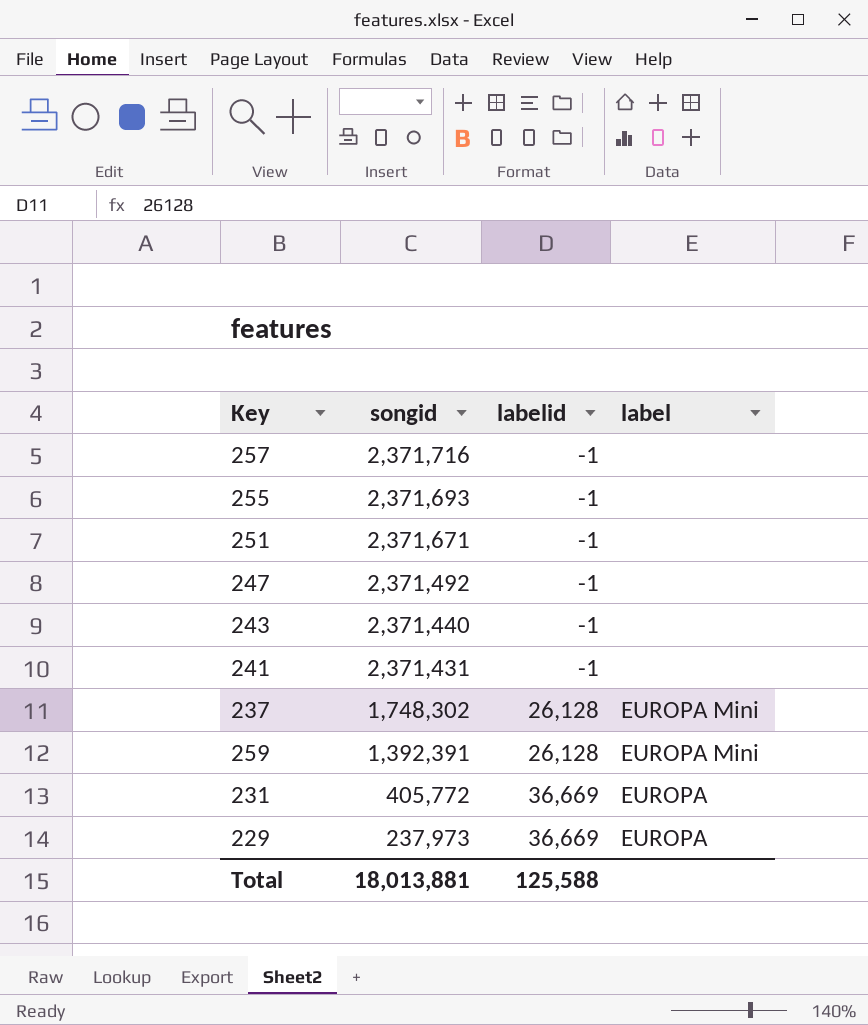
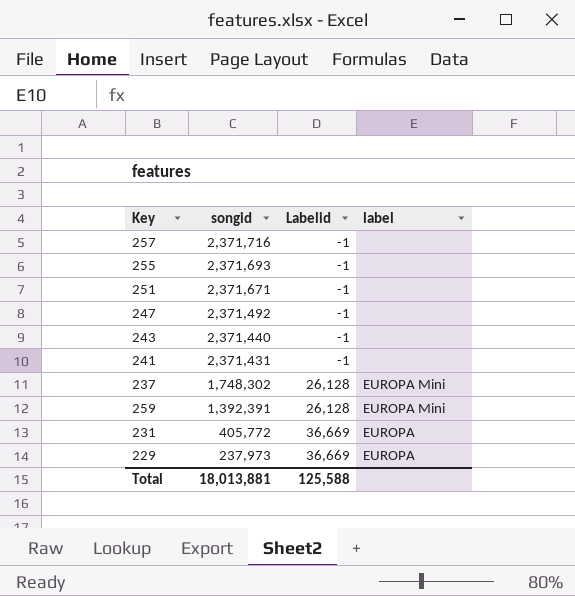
column name: labelid -> Labelid

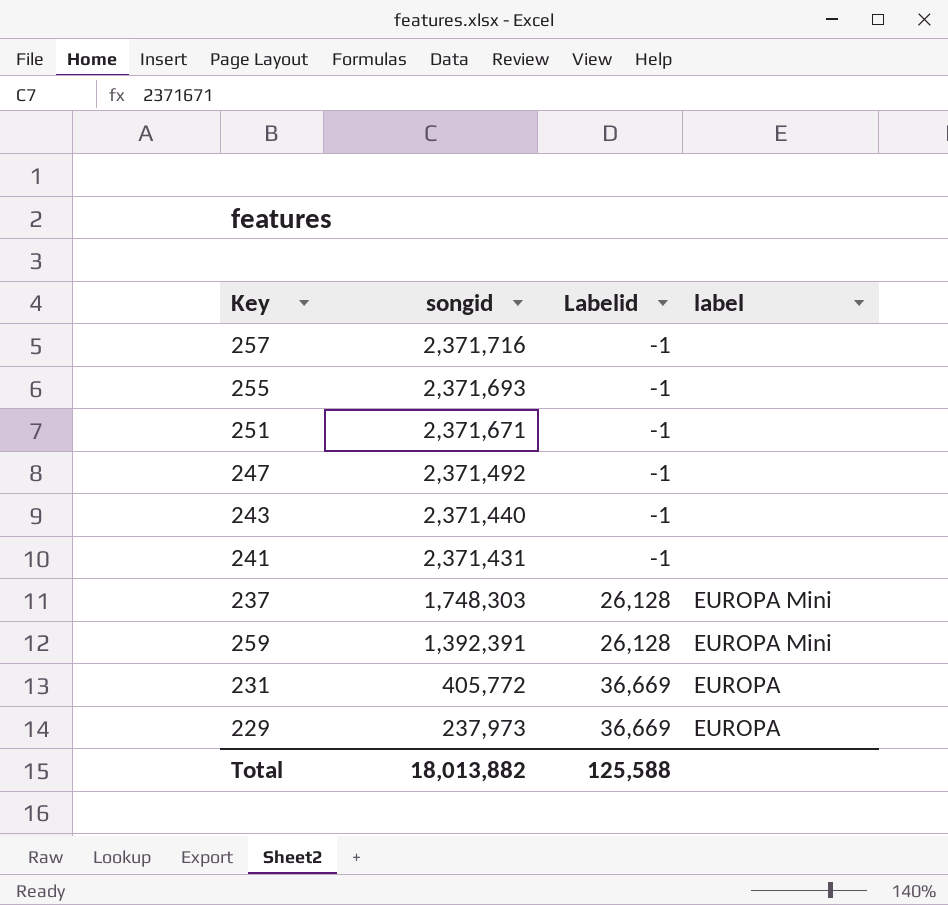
237 | songid: 1,748,302 -> 1,748,303
Total | songid: 18,013,881 -> 18,013,882

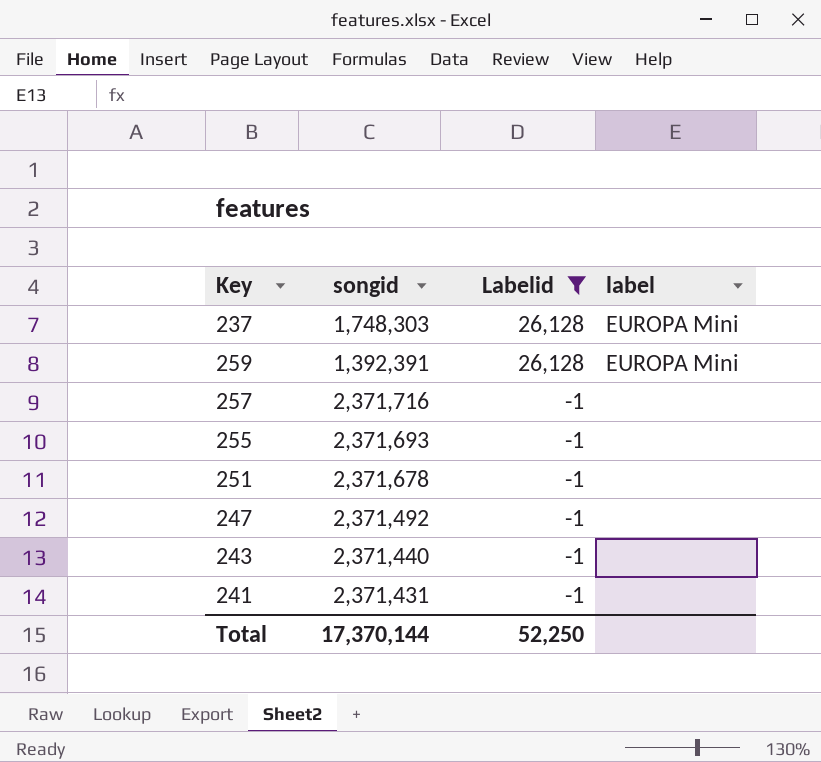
filter: none -> Labelid != 36,669
row order: songid descending -> Labelid descending
251 | songid: 2,371,671 -> 2,371,678
Total | songid: 18,013,882 -> 17,370,144
Total | Labelid: 125,588 -> 52,250

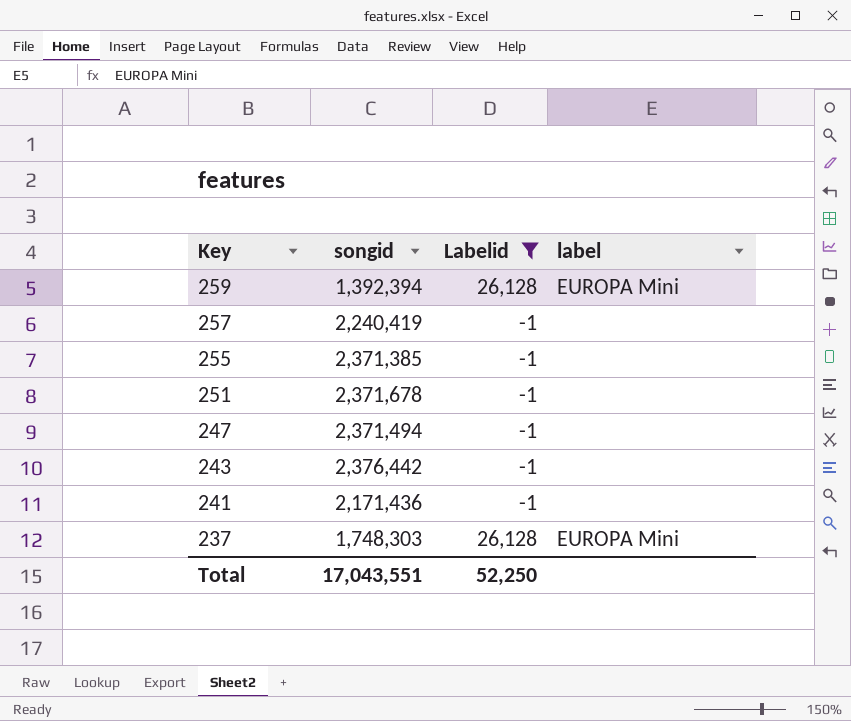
row order: Labelid descending -> Key descending
259 | songid: 1,392,391 -> 1,392,394
257 | songid: 2,371,716 -> 2,240,419
255 | songid: 2,371,693 -> 2,371,385
247 | songid: 2,371,492 -> 2,371,494
243 | songid: 2,371,440 -> 2,376,442
241 | songid: 2,371,431 -> 2,171,436
Total | songid: 17,370,144 -> 17,043,551

